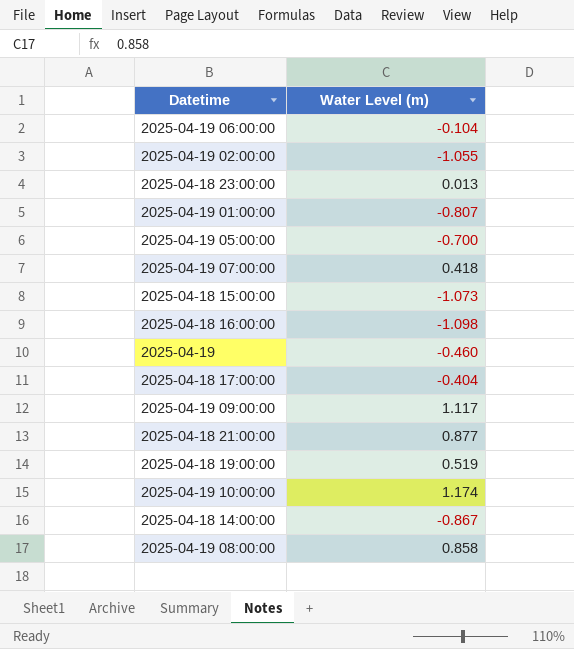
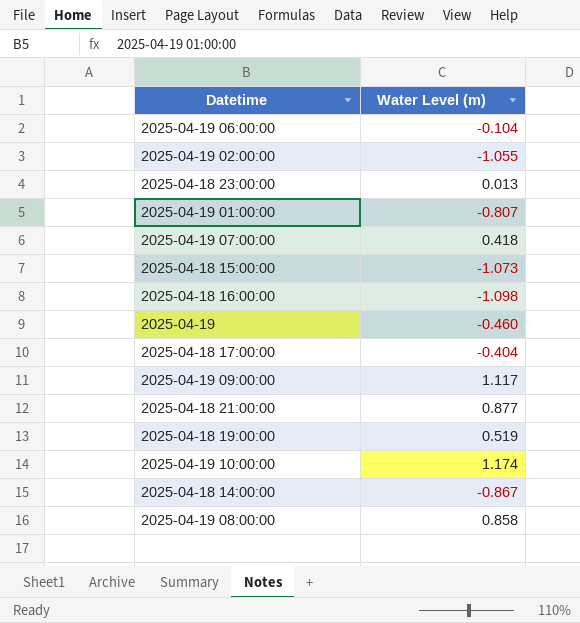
row 2025-04-19 05:00:00: -0.700 -> none

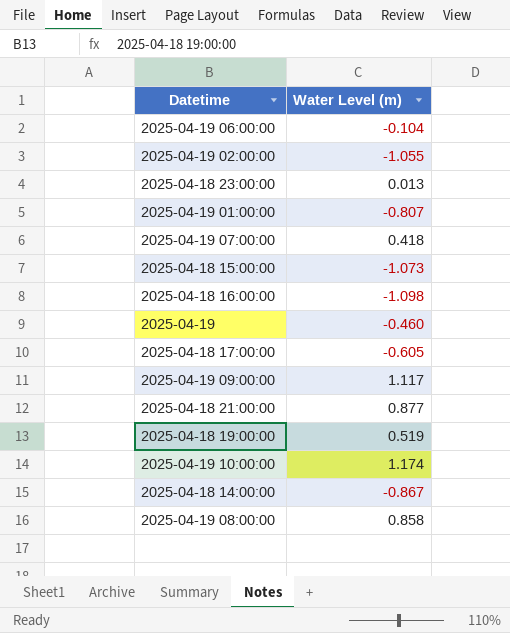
2025-04-18 17:00:00 | Water Level (m): -0.404 -> -0.605

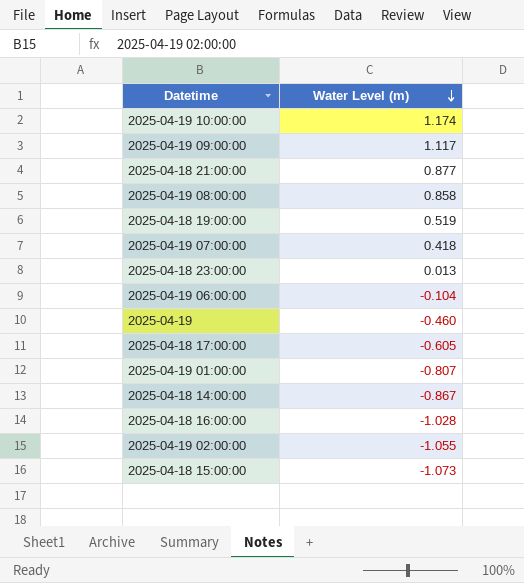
row order: none -> Water Level (m) descending
2025-04-18 16:00:00 | Water Level (m): -1.098 -> -1.028

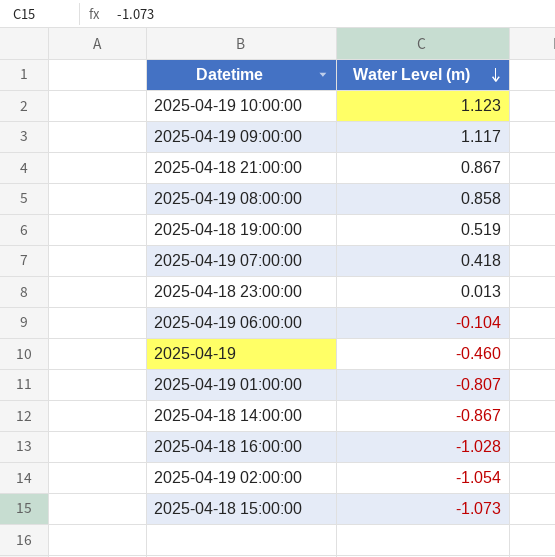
row 2025-04-18 17:00:00: -0.605 -> none
2025-04-19 10:00:00 | Water Level (m): 1.174 -> 1.123
2025-04-18 21:00:00 | Water Level (m): 0.877 -> 0.867
2025-04-19 02:00:00 | Water Level (m): -1.055 -> -1.054

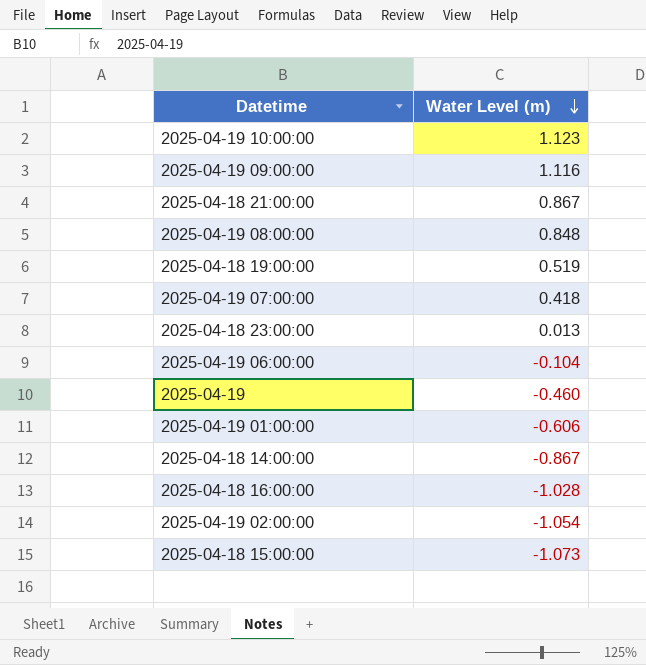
2025-04-19 09:00:00 | Water Level (m): 1.117 -> 1.116
2025-04-19 08:00:00 | Water Level (m): 0.858 -> 0.848
2025-04-19 01:00:00 | Water Level (m): -0.807 -> -0.606

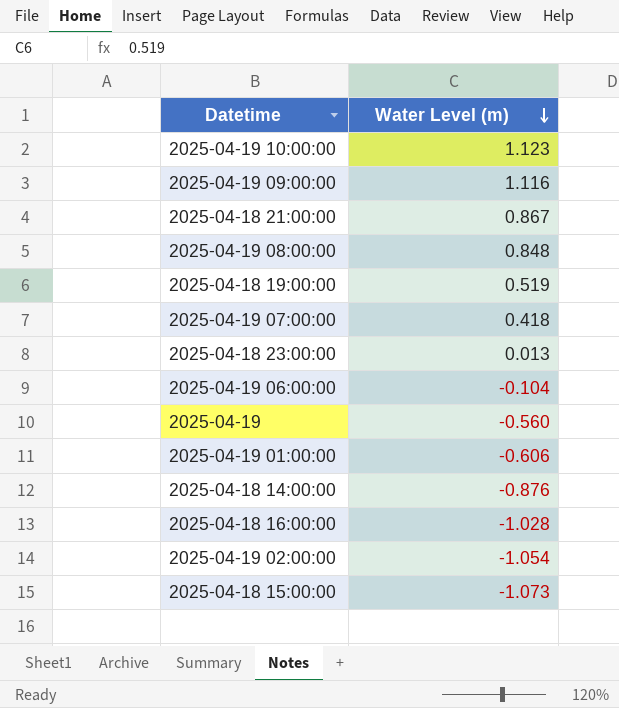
2025-04-19 | Water Level (m): -0.460 -> -0.560
2025-04-18 14:00:00 | Water Level (m): -0.867 -> -0.876

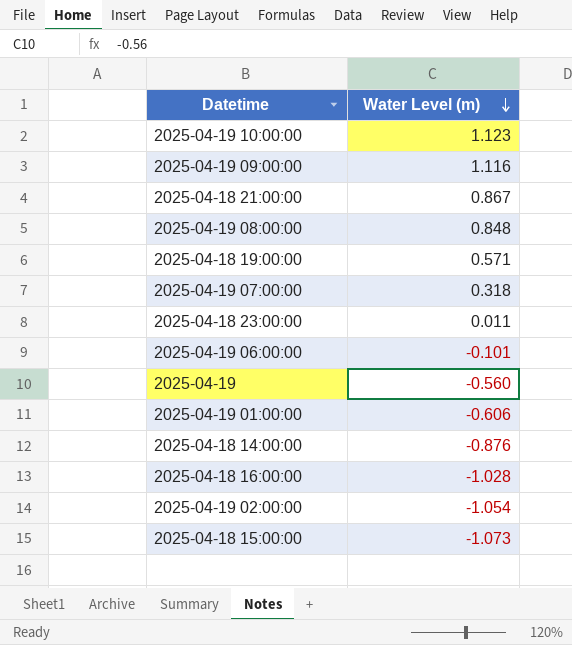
2025-04-18 19:00:00 | Water Level (m): 0.519 -> 0.571
2025-04-19 07:00:00 | Water Level (m): 0.418 -> 0.318
2025-04-18 23:00:00 | Water Level (m): 0.013 -> 0.011
2025-04-19 06:00:00 | Water Level (m): -0.104 -> -0.101

